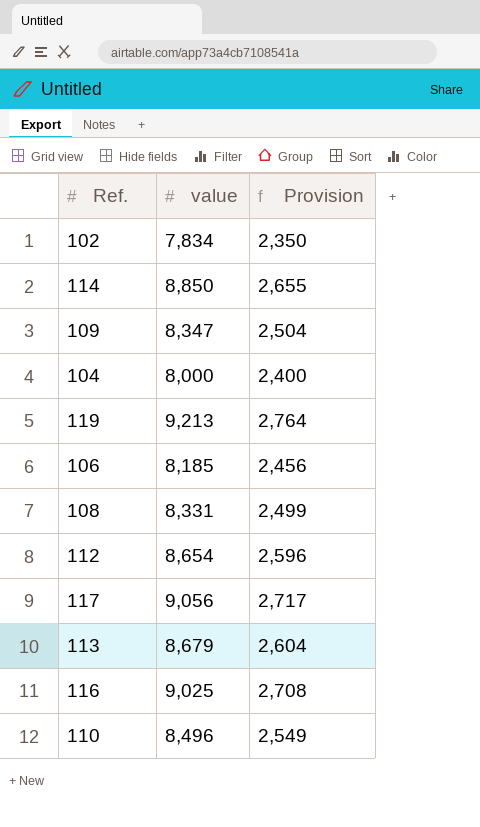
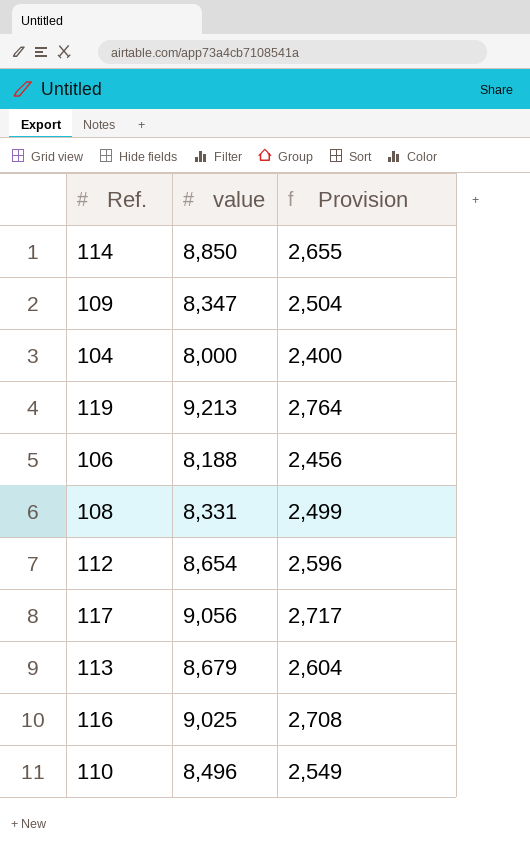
row 102: 7,834 | 2,350 -> none
106 | value: 8,185 -> 8,188

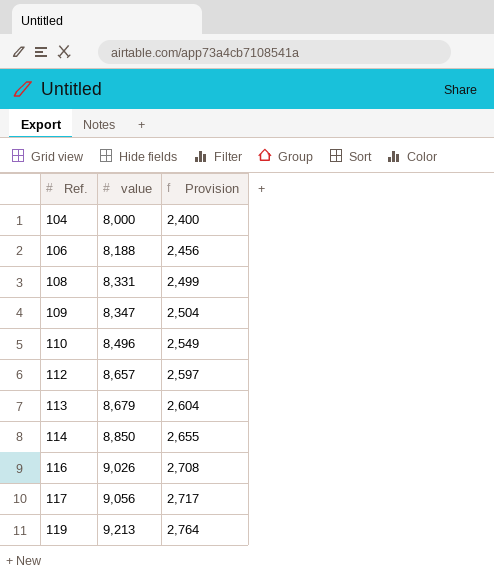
row order: none -> Ref. ascending
112 | value: 8,654 -> 8,657
112 | Provision: 2,596 -> 2,597
116 | value: 9,025 -> 9,026

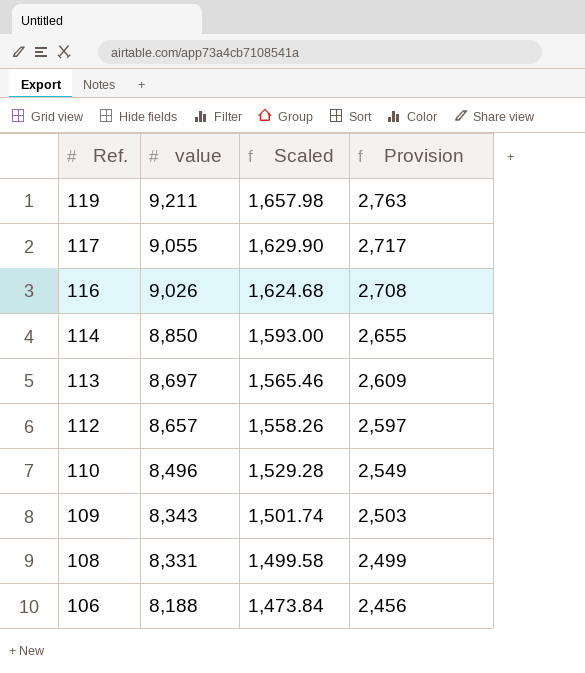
row order: Ref. ascending -> Ref. descending
column Scaled | formula: none -> [value] * 0.18
row 104: 8,000 | 2,400 -> none
119 | value: 9,213 -> 9,211
119 | Provision: 2,764 -> 2,763
117 | value: 9,056 -> 9,055
113 | value: 8,679 -> 8,697
113 | Provision: 2,604 -> 2,609
109 | value: 8,347 -> 8,343
109 | Provision: 2,504 -> 2,503

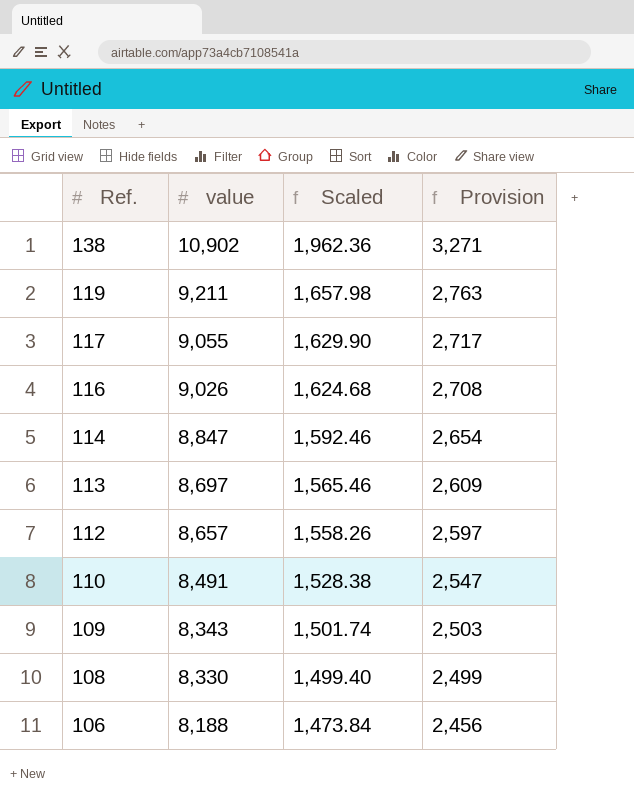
row 138: none -> 10,902 | 1,962.36 | 3,271
114 | value: 8,850 -> 8,847
114 | Scaled: 1,593.00 -> 1,592.46
114 | Provision: 2,655 -> 2,654
110 | value: 8,496 -> 8,491
110 | Scaled: 1,529.28 -> 1,528.38
110 | Provision: 2,549 -> 2,547
108 | value: 8,331 -> 8,330
108 | Scaled: 1,499.58 -> 1,499.40

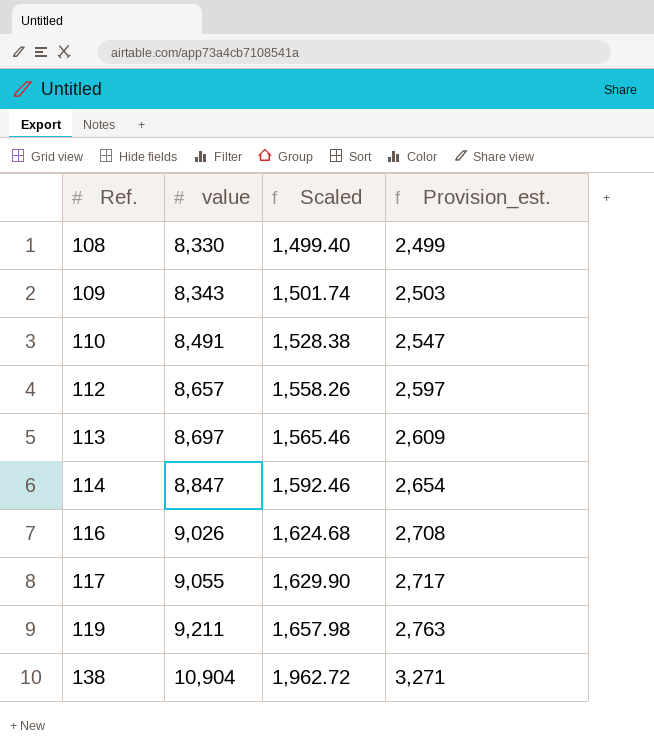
row order: Ref. descending -> Ref. ascending
column name: Provision -> Provision_est.
row 106: 8,188 | 1,473.84 | 2,456 -> none
138 | value: 10,902 -> 10,904
138 | Scaled: 1,962.36 -> 1,962.72

